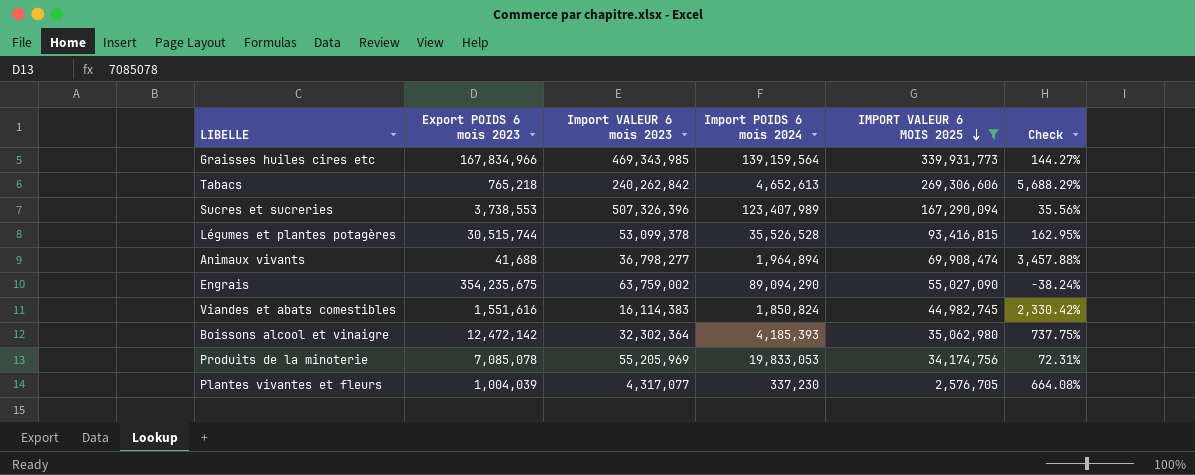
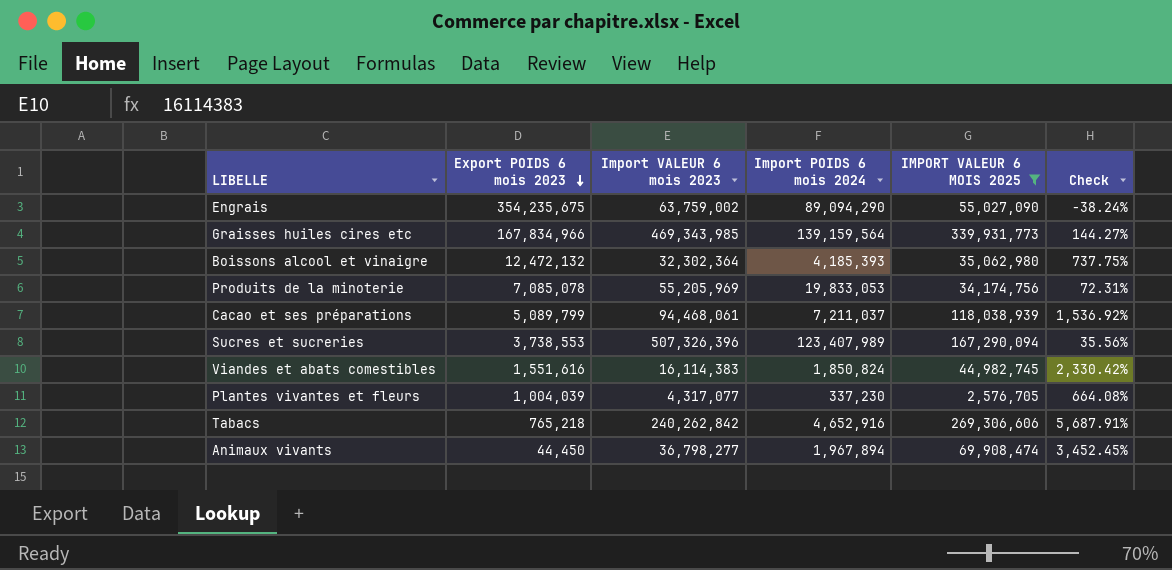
row order: IMPORT VALEUR 6 MOIS 2025 descending -> Export POIDS 6 mois 2023 descending
row Légumes et plantes potagères: 30,515,744 | 53,099,378 | 35,526,528 | 93,416,815 | 162.95% -> none
Boissons alcool et vinaigre | Export POIDS 6 mois 2023: 12,472,142 -> 12,472,132
row Cacao et ses préparations: none -> 5,089,799 | 94,468,061 | 7,211,037 | 118,038,939 | 1,536.92%
Tabacs | Import POIDS 6 mois 2024: 4,652,613 -> 4,652,916
Tabacs | Check: 5,688.29% -> 5,687.91%
Animaux vivants | Export POIDS 6 mois 2023: 41,688 -> 44,450
Animaux vivants | Import POIDS 6 mois 2024: 1,964,894 -> 1,967,894
Animaux vivants | Check: 3,457.88% -> 3,452.45%

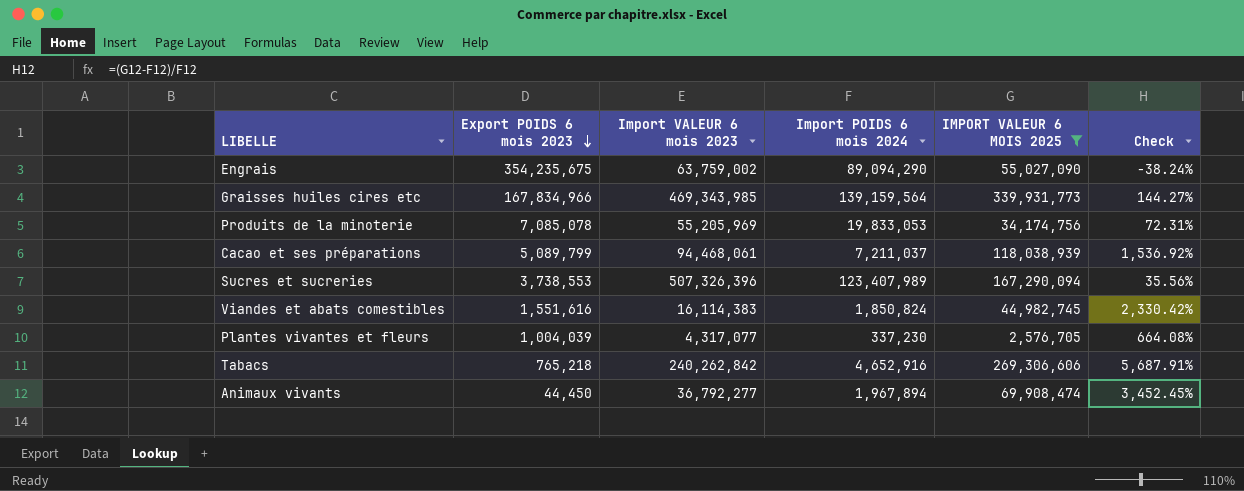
row Boissons alcool et vinaigre: 12,472,132 | 32,302,364 | 4,185,393 | 35,062,980 | 737.75% -> none
Animaux vivants | Import VALEUR 6 mois 2023: 36,798,277 -> 36,792,277

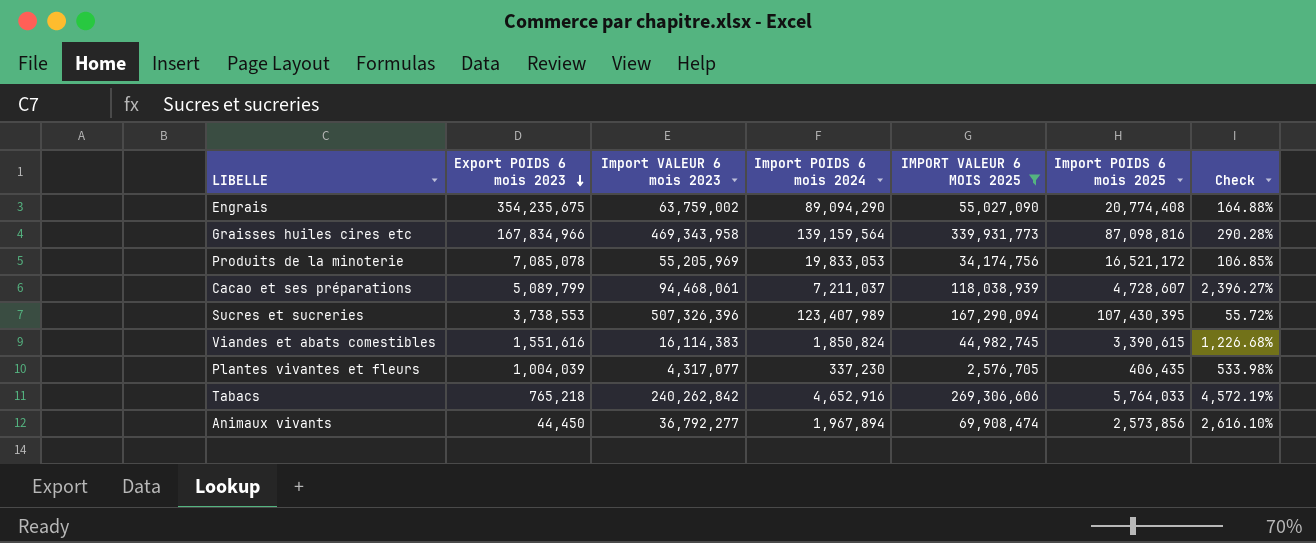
column Import POIDS 6 mois 2025 | position: none -> 6
column Check | formula: ([IMPORT VALEUR 6 MOIS 2025] - [Import POIDS 6 mois 2024]) / [Import POIDS 6 mois 2024] -> ([IMPORT VALEUR 6 MOIS 2025] - [Import POIDS 6 mois 2025]) / [Import POIDS 6 mois 2025]
Graisses huiles cires etc | Import VALEUR 6 mois 2023: 469,343,985 -> 469,343,958

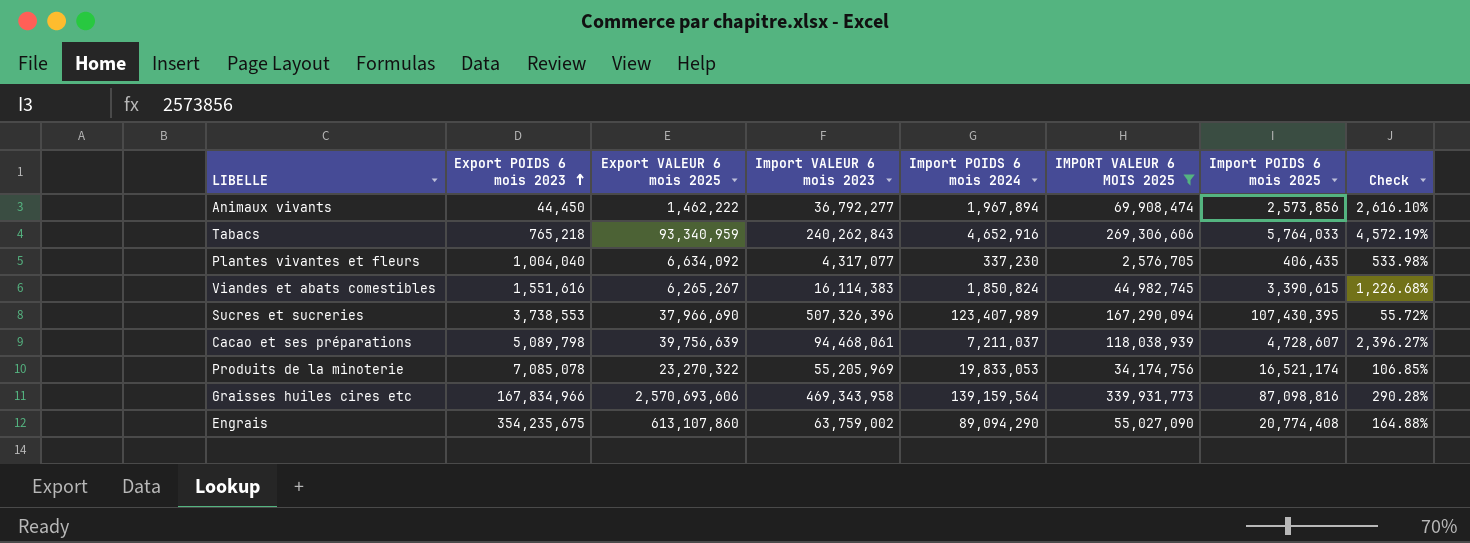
row order: Export POIDS 6 mois 2023 descending -> Export POIDS 6 mois 2023 ascending
column Export VALEUR 6 mois 2025 | position: none -> 3
Tabacs | Import VALEUR 6 mois 2023: 240,262,842 -> 240,262,843
Plantes vivantes et fleurs | Export POIDS 6 mois 2023: 1,004,039 -> 1,004,040
Cacao et ses préparations | Export POIDS 6 mois 2023: 5,089,799 -> 5,089,798
Produits de la minoterie | Import POIDS 6 mois 2025: 16,521,172 -> 16,521,174

